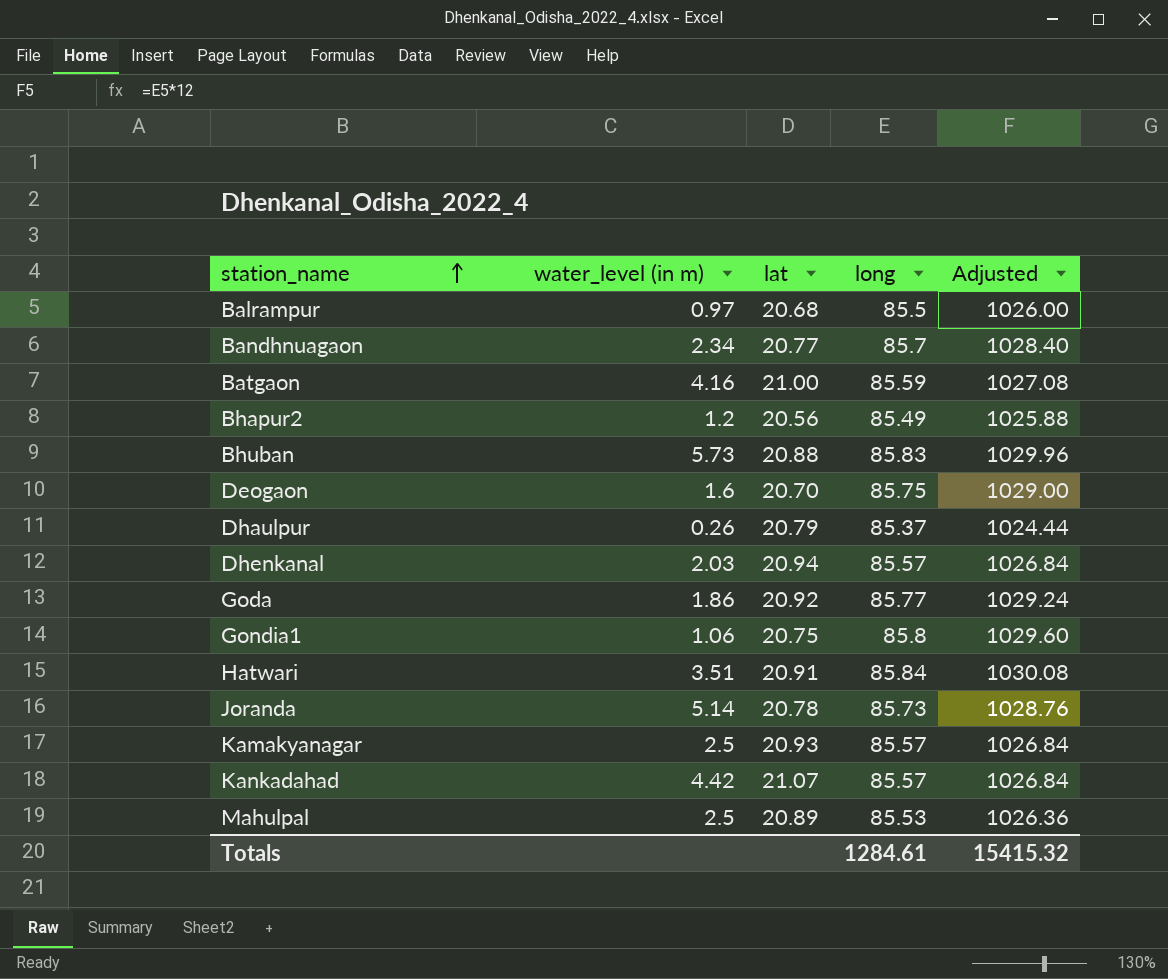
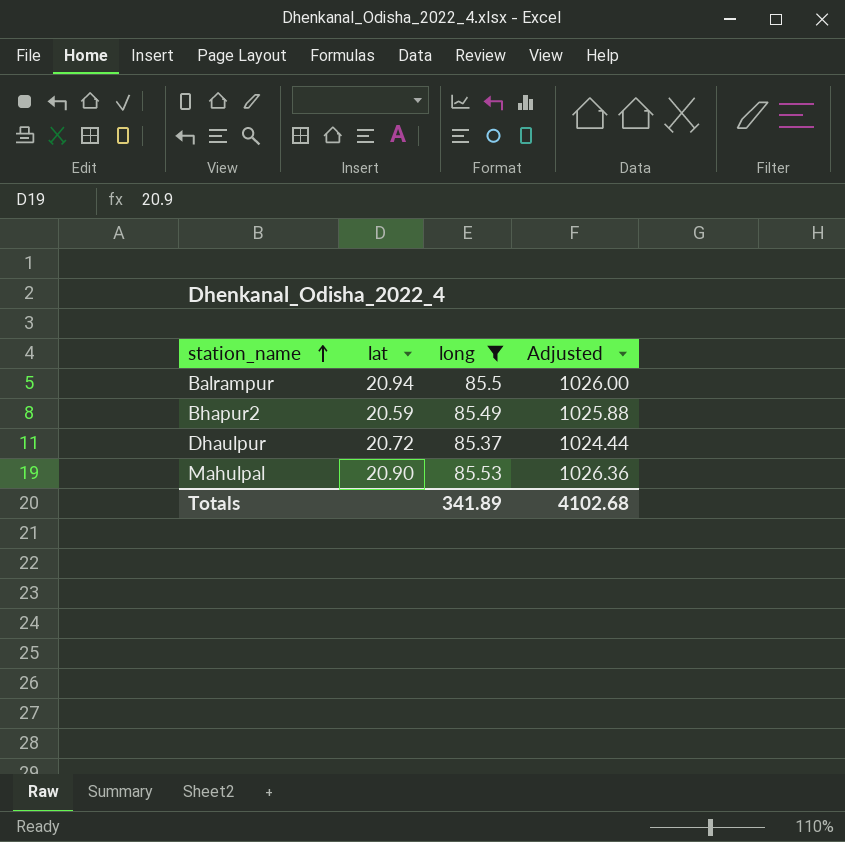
filter: none -> long <= 85.53
column water_level (in m) | position: 2 -> none
Balrampur | lat: 20.68 -> 20.94
Bhapur2 | lat: 20.56 -> 20.59
Dhaulpur | lat: 20.79 -> 20.72
Mahulpal | lat: 20.89 -> 20.90
Totals | long: 1284.61 -> 341.89
Totals | Adjusted: 15415.32 -> 4102.68

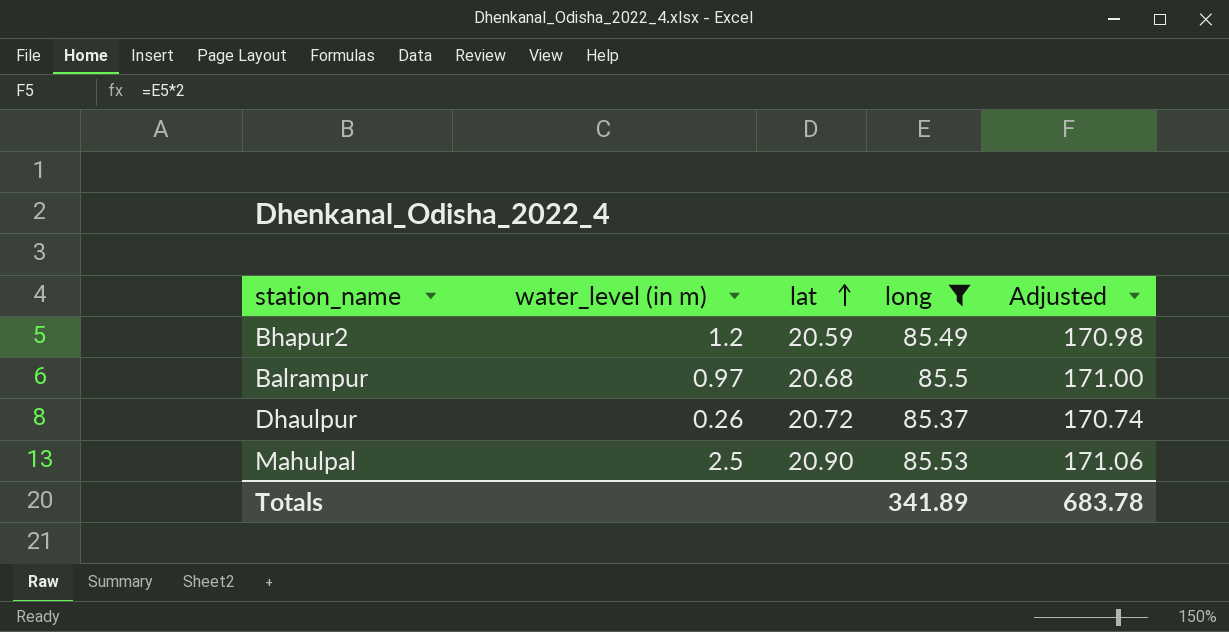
row order: station_name ascending -> lat ascending
column water_level (in m) | position: none -> 2
column Adjusted | formula: [long] * 12 -> [long] * 2
Balrampur | lat: 20.94 -> 20.68
Totals | Adjusted: 4102.68 -> 683.78

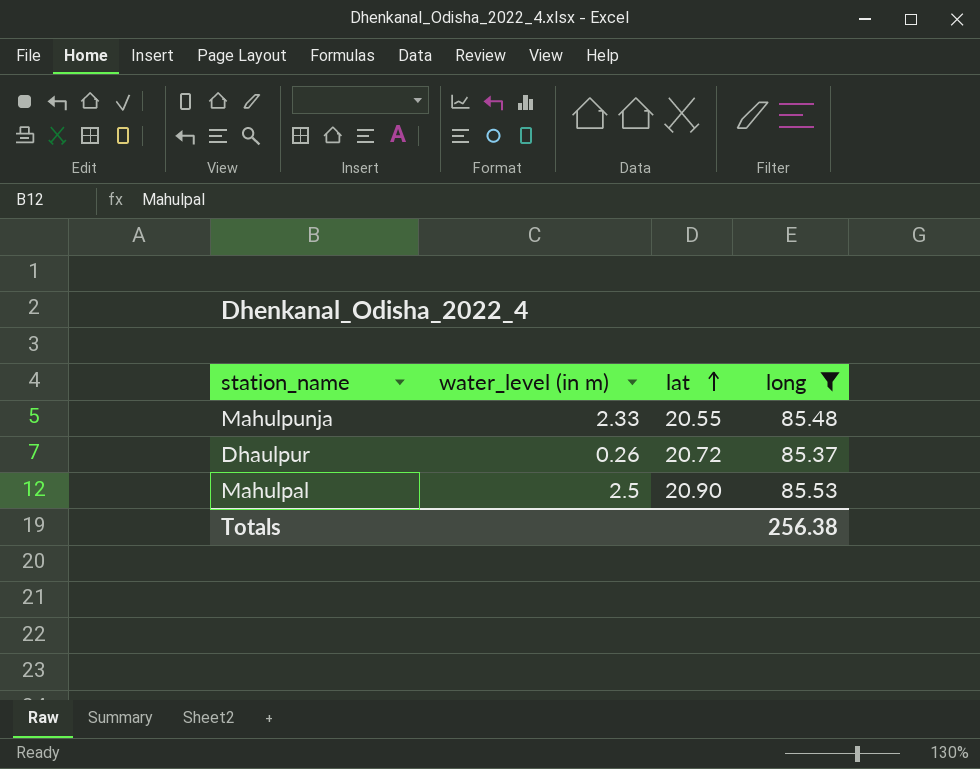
column Adjusted | formula: [long] * 2 -> none
row Bhapur2: 1.2 | 20.59 | 85.49 | 170.98 -> none
row Balrampur: 0.97 | 20.68 | 85.5 | 171.00 -> none
row Mahulpunja: none -> 2.33 | 20.55 | 85.48
Totals | long: 341.89 -> 256.38

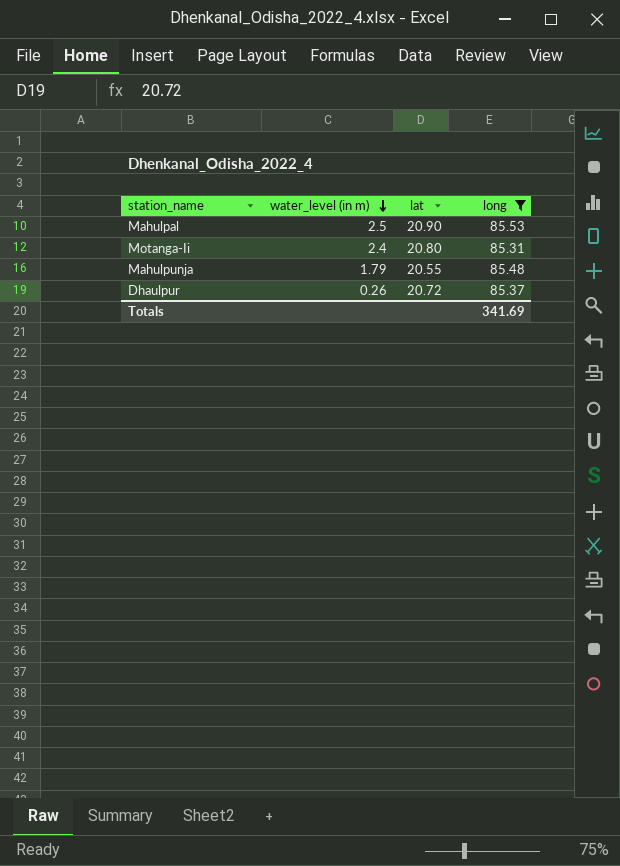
row order: lat ascending -> water_level (in m) descending
row Motanga-Ii: none -> 2.4 | 20.80 | 85.31
Mahulpunja | water_level (in m): 2.33 -> 1.79
Totals | long: 256.38 -> 341.69

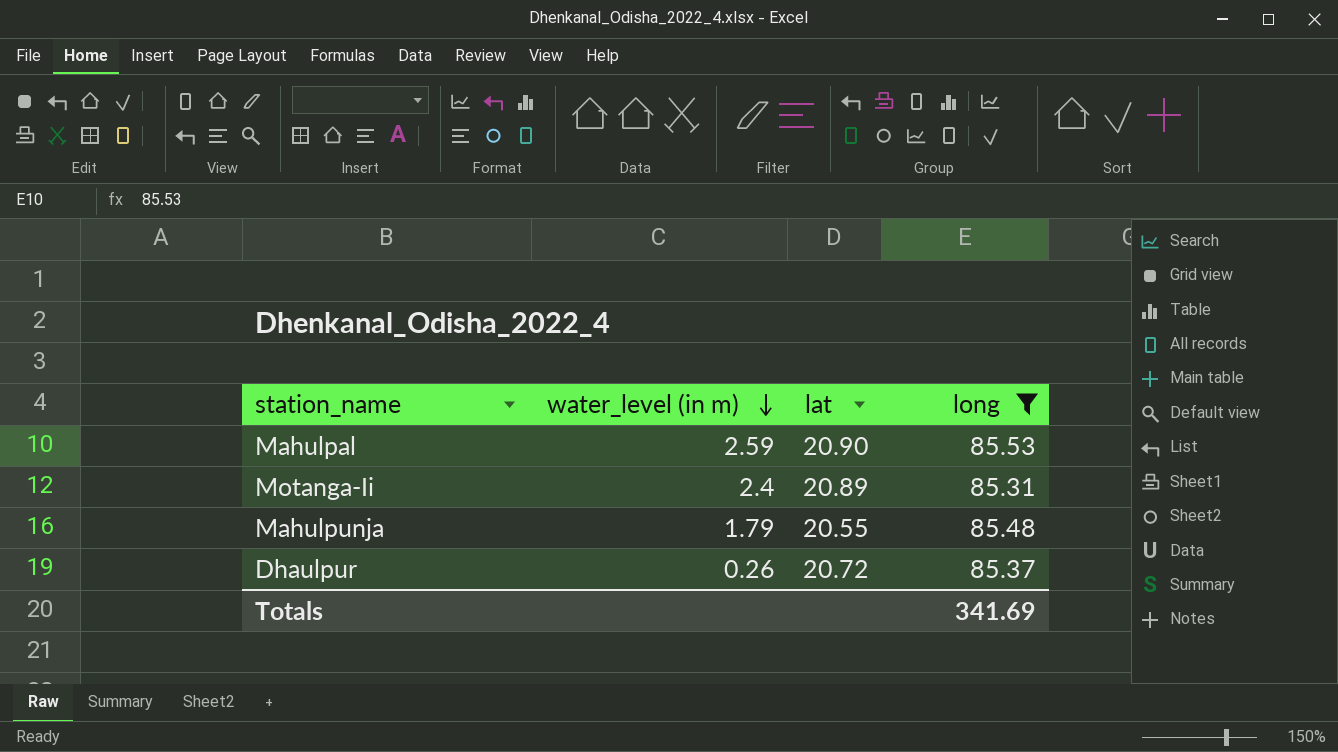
Mahulpal | water_level (in m): 2.5 -> 2.59
Motanga-Ii | lat: 20.80 -> 20.89

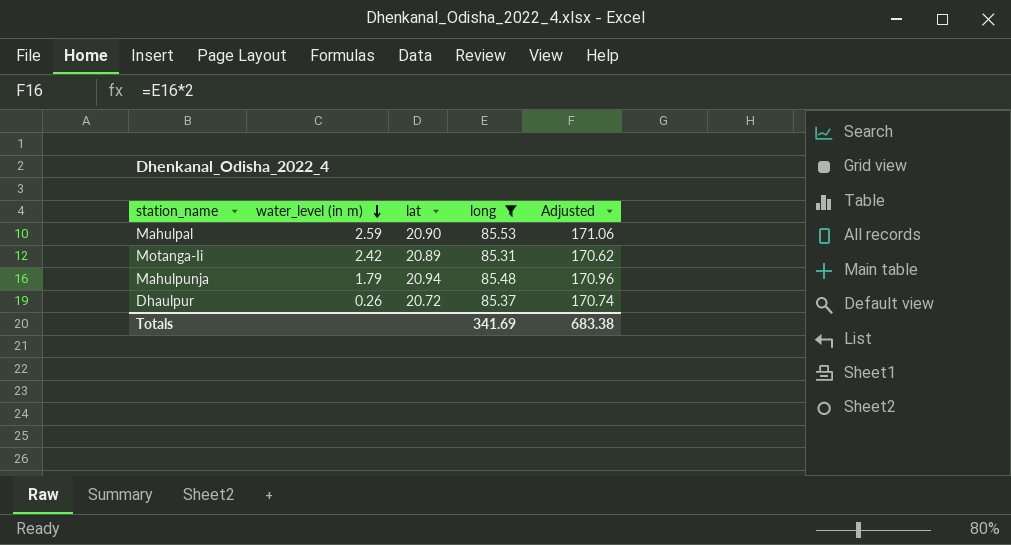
column Adjusted | formula: none -> [long] * 2
Motanga-Ii | water_level (in m): 2.4 -> 2.42
Mahulpunja | lat: 20.55 -> 20.94

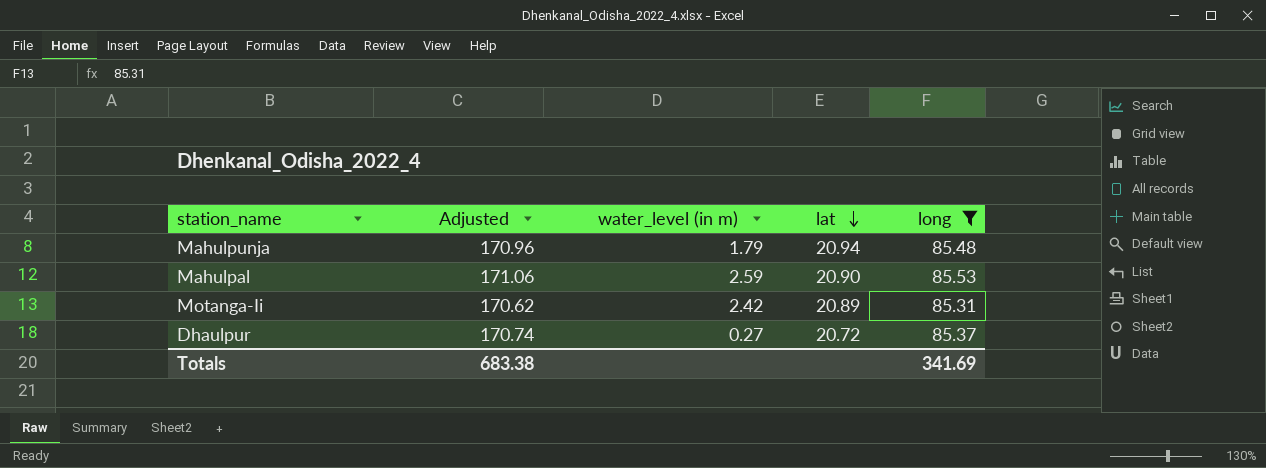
row order: water_level (in m) descending -> lat descending
column Adjusted | position: 5 -> 2
Dhaulpur | water_level (in m): 0.26 -> 0.27

